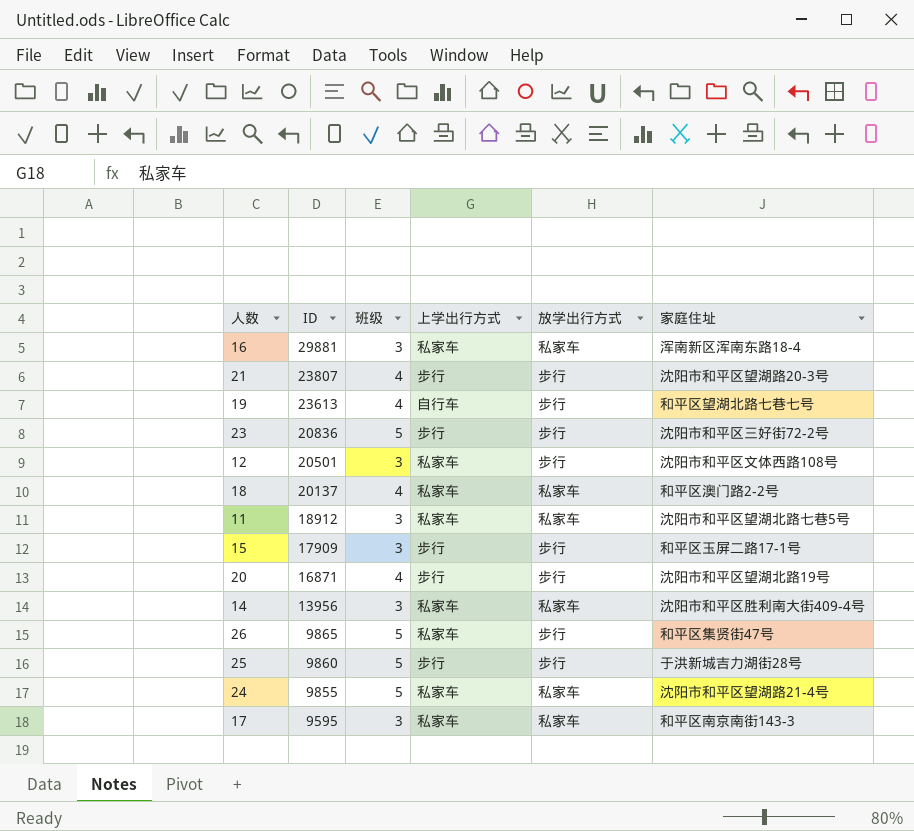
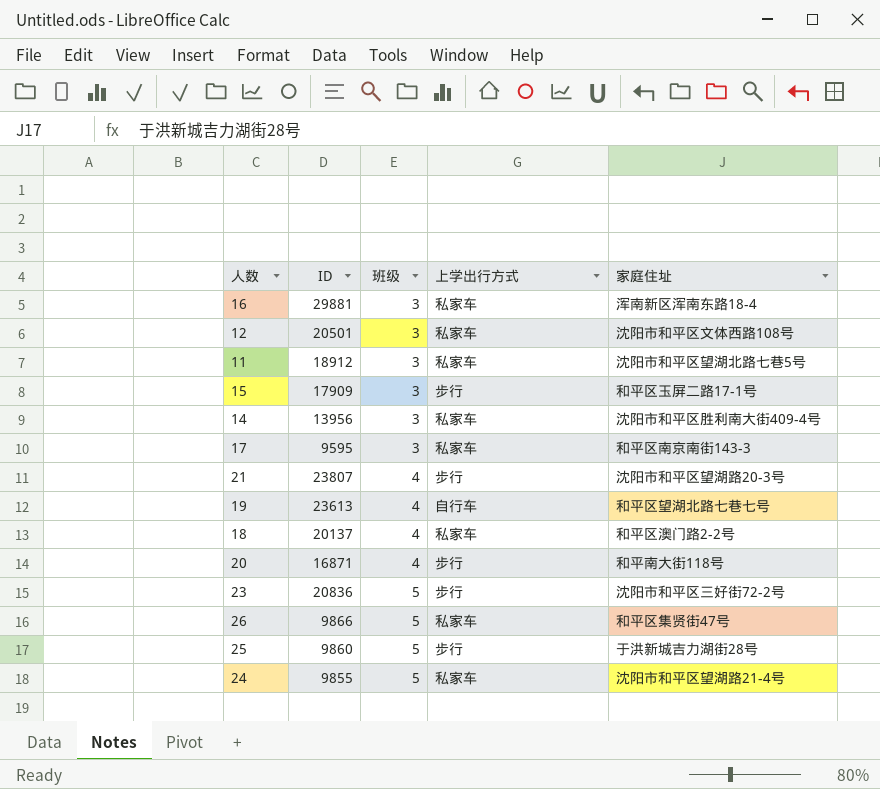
row order: ID descending -> 班级 ascending
column 放学出行方式 | position: 5 -> none
20 | 家庭住址: 沈阳市和平区望湖北路19号 -> 和平南大街118号
26 | ID: 9865 -> 9866

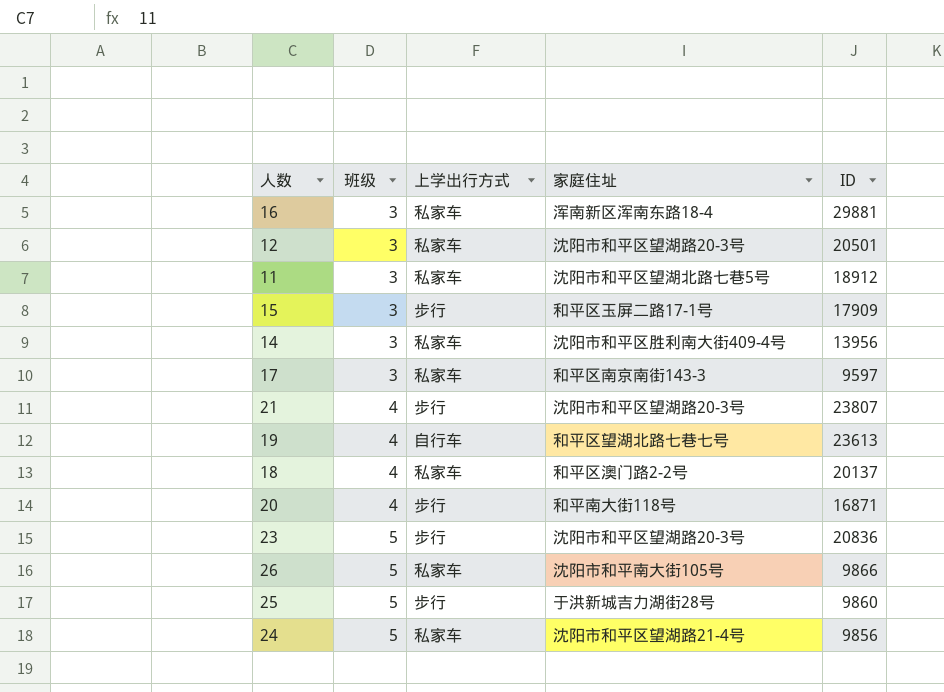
column ID | position: 2 -> 5
12 | 家庭住址: 沈阳市和平区文体西路108号 -> 沈阳市和平区望湖路20-3号
17 | ID: 9595 -> 9597
23 | 家庭住址: 沈阳市和平区三好街72-2号 -> 沈阳市和平区望湖路20-3号
26 | 家庭住址: 和平区集贤街47号 -> 沈阳市和平南大街105号
24 | ID: 9855 -> 9856

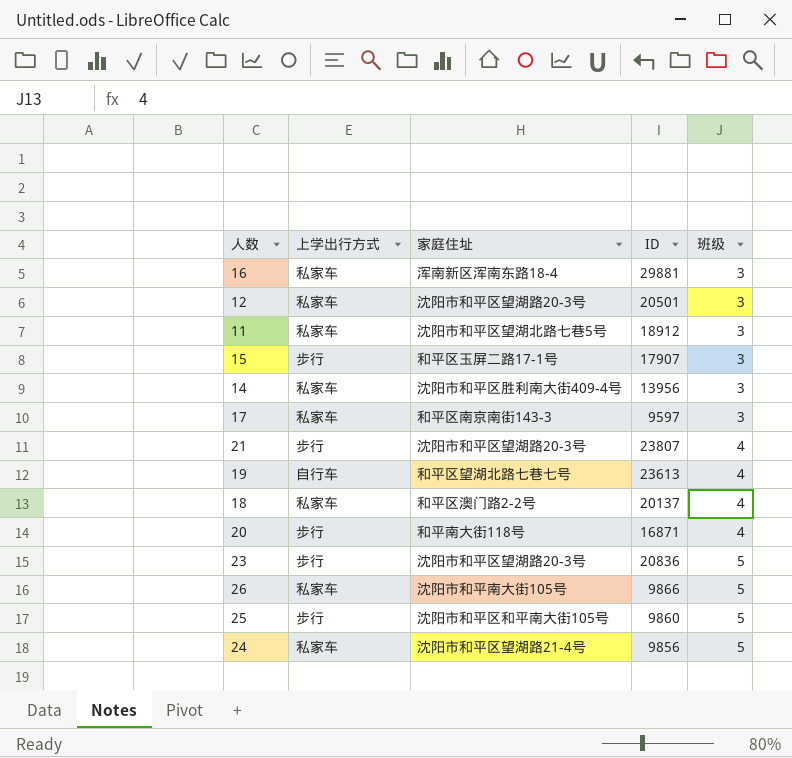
column 班级 | position: 2 -> 5
15 | ID: 17909 -> 17907
25 | 家庭住址: 于洪新城吉力湖街28号 -> 沈阳市和平区和平南大街105号

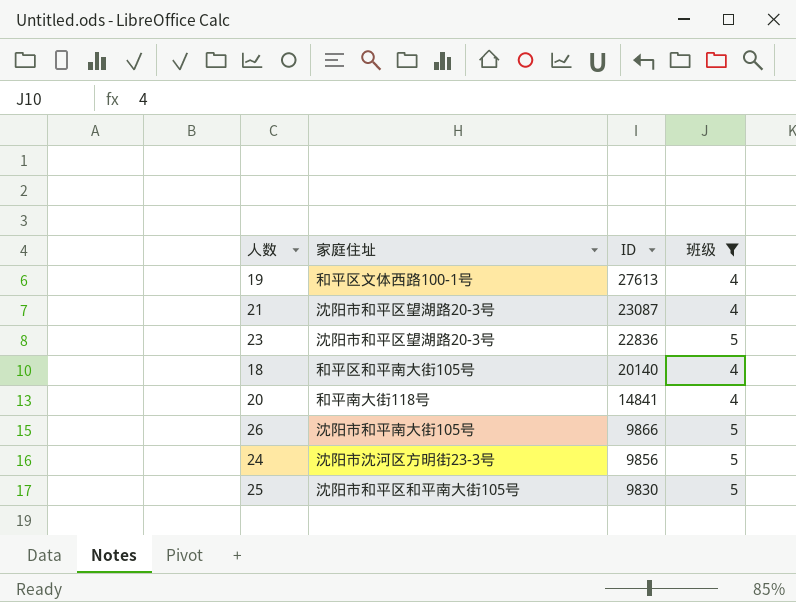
filter: none -> 班级 != 3
row order: 班级 ascending -> ID descending
column 上学出行方式 | position: 2 -> none
19 | 家庭住址: 和平区望湖北路七巷七号 -> 和平区文体西路100-1号
19 | ID: 23613 -> 27613
21 | ID: 23807 -> 23087
23 | ID: 20836 -> 22836
18 | 家庭住址: 和平区澳门路2-2号 -> 和平区和平南大街105号
18 | ID: 20137 -> 20140
20 | ID: 16871 -> 14841
24 | 家庭住址: 沈阳市和平区望湖路21-4号 -> 沈阳市沈河区方明街23-3号
25 | ID: 9860 -> 9830

